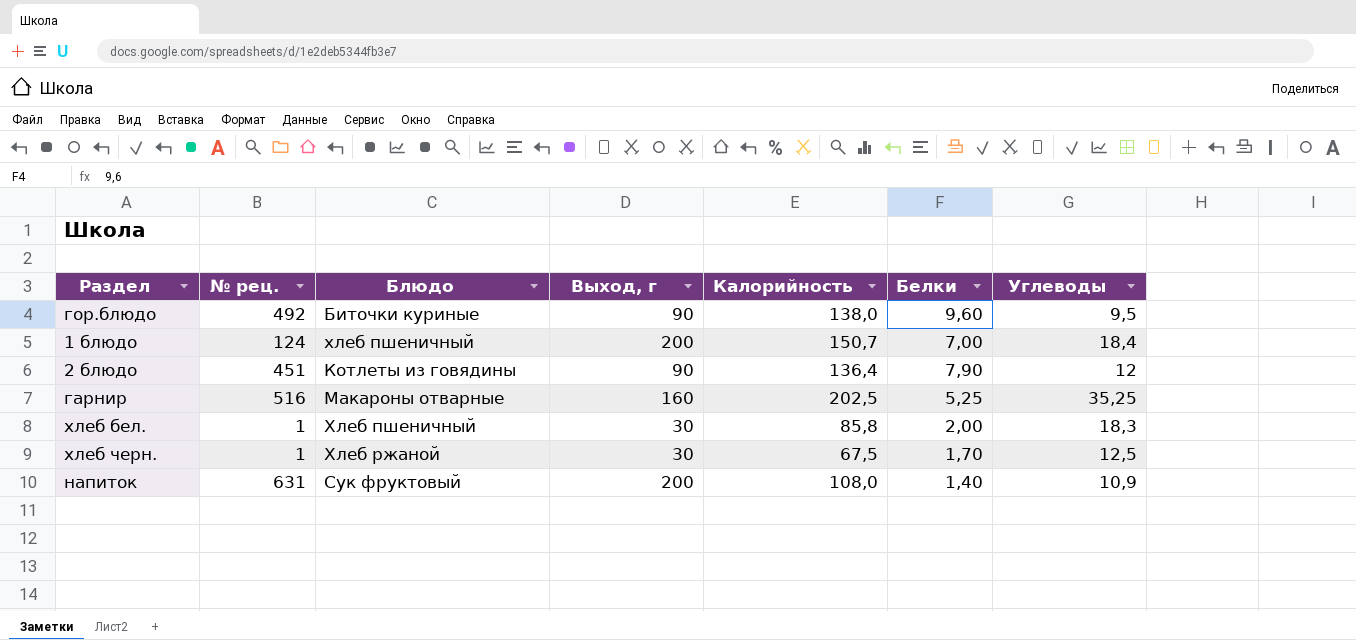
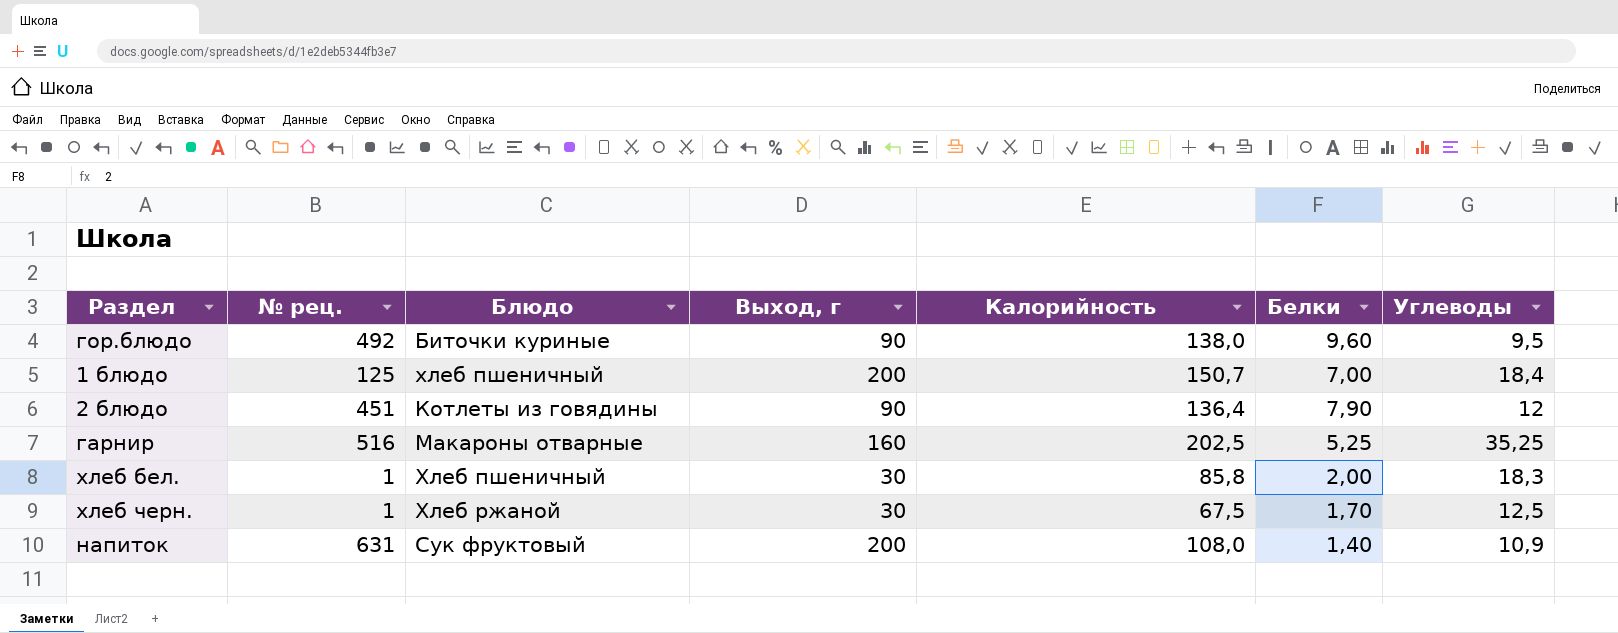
1 блюдо | № рец.: 124 -> 125

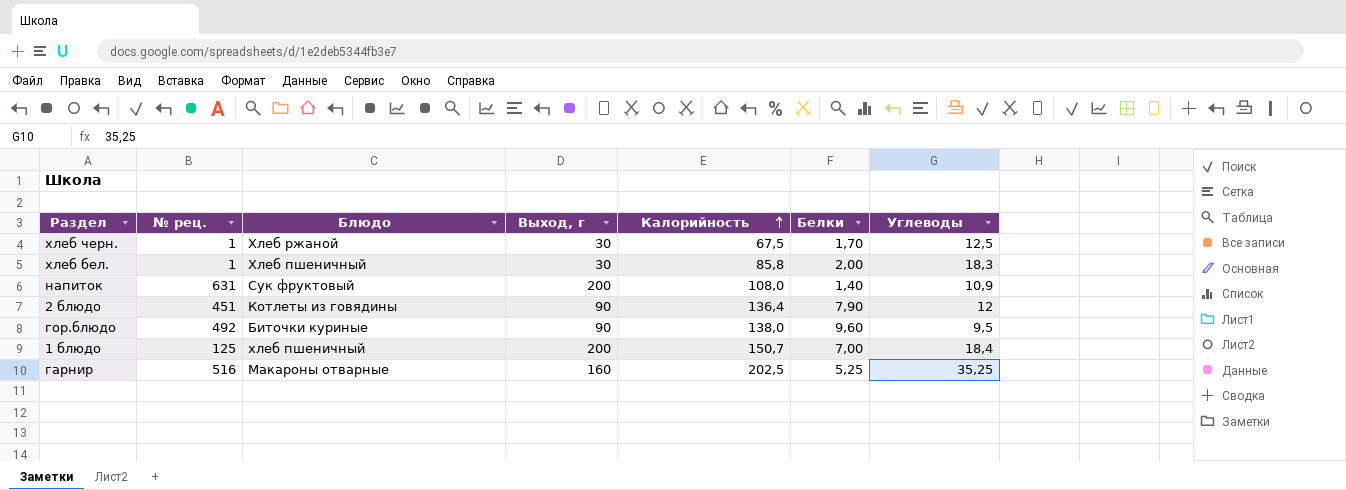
row order: none -> Калорийность ascending

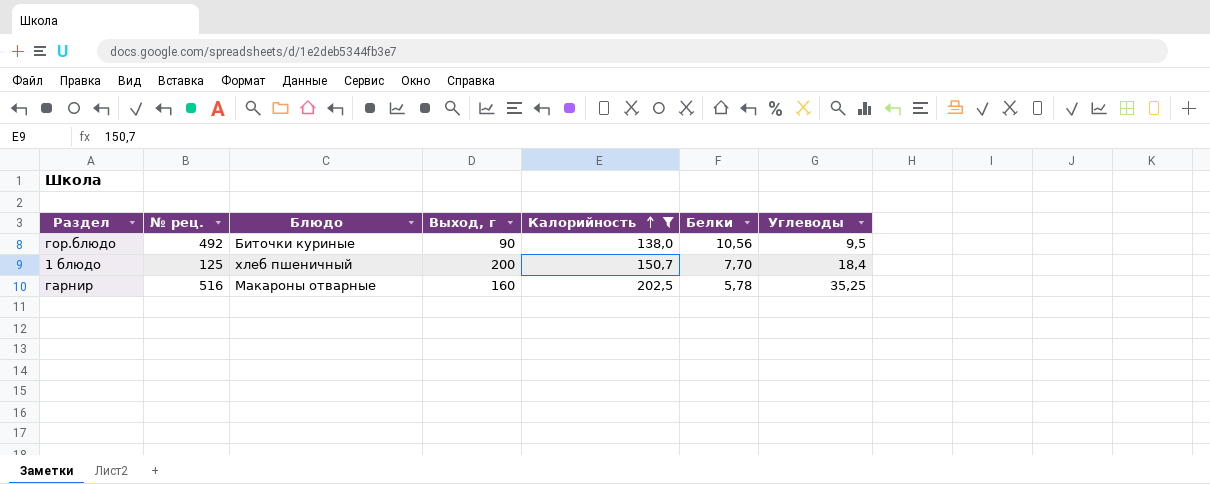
filter: none -> Калорийность >= 138,0
гор.блюдо | Белки: 9,60 -> 10,56
1 блюдо | Белки: 7,00 -> 7,70
гарнир | Белки: 5,25 -> 5,78

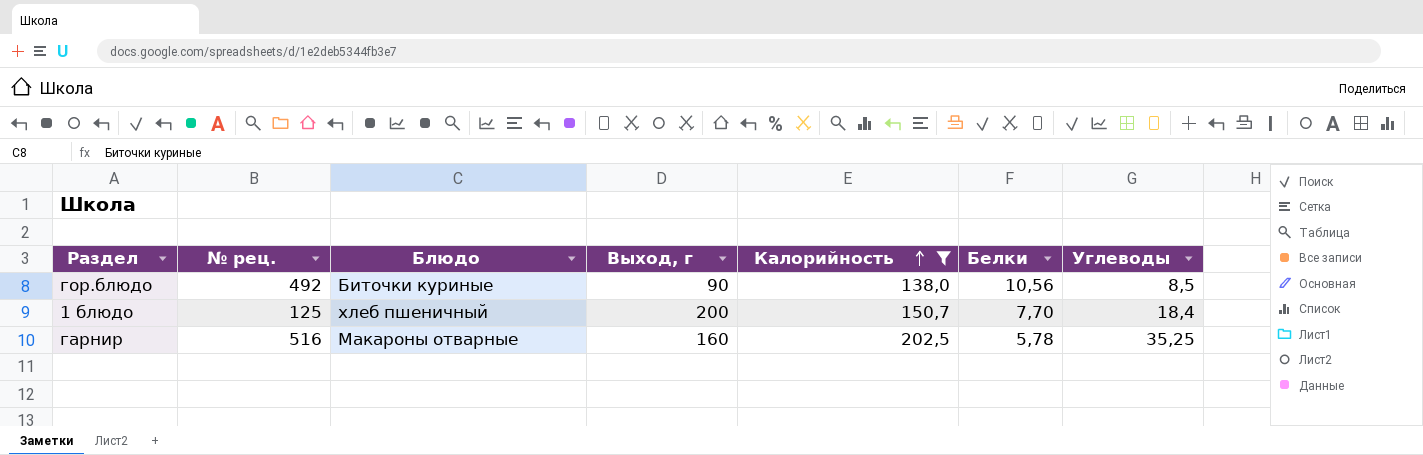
гор.блюдо | Углеводы: 9,5 -> 8,5

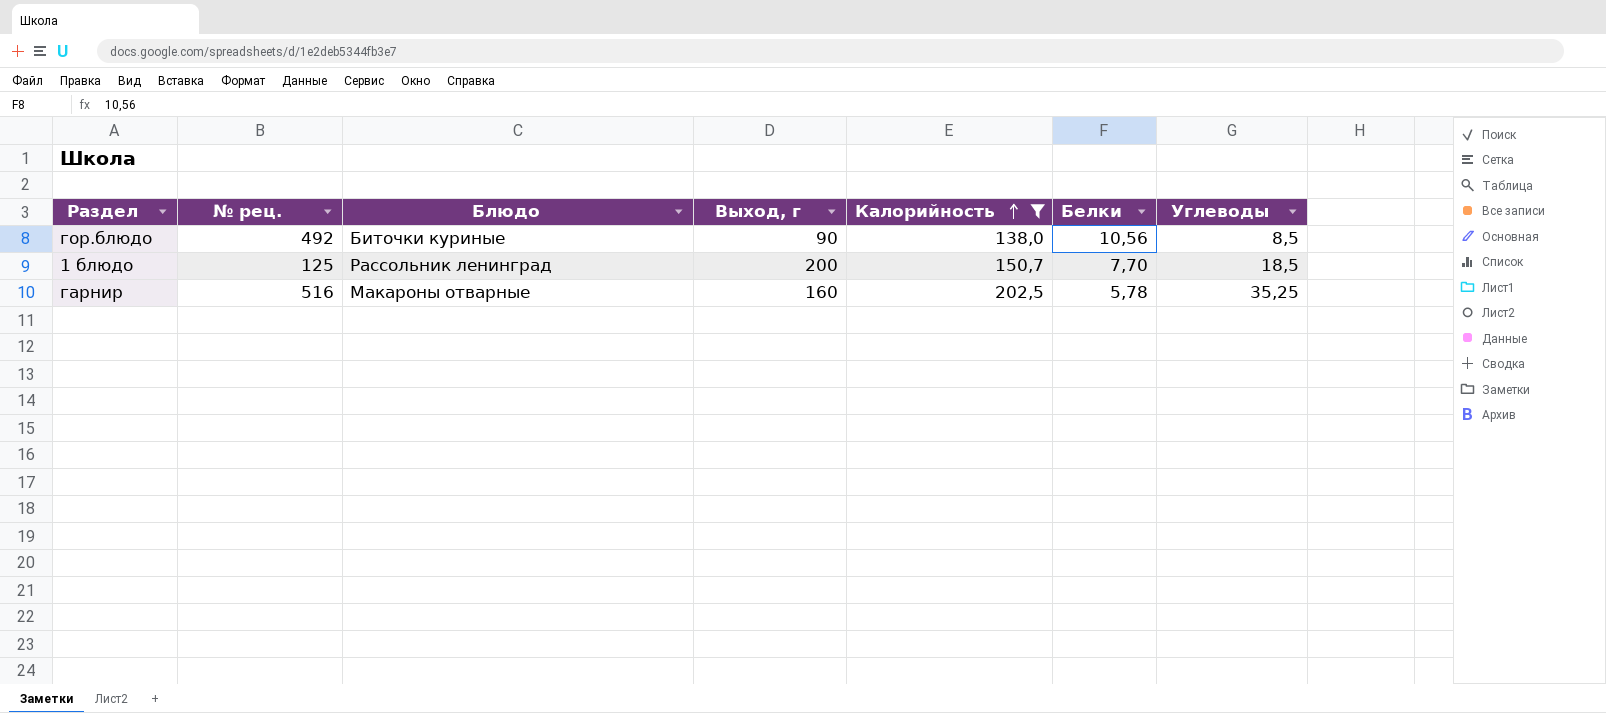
1 блюдо | Блюдо: хлеб пшеничный -> Рассольник ленинград
1 блюдо | Углеводы: 18,4 -> 18,5

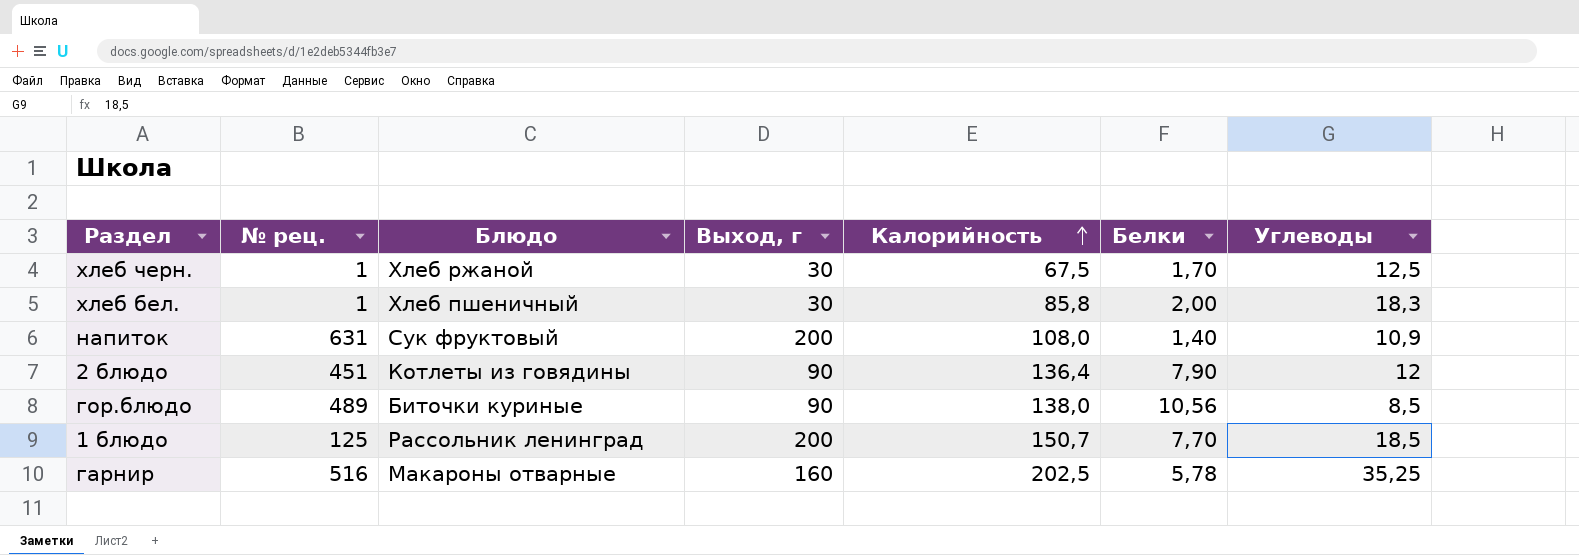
filter: Калорийность >= 138,0 -> none
гор.блюдо | № рец.: 492 -> 489

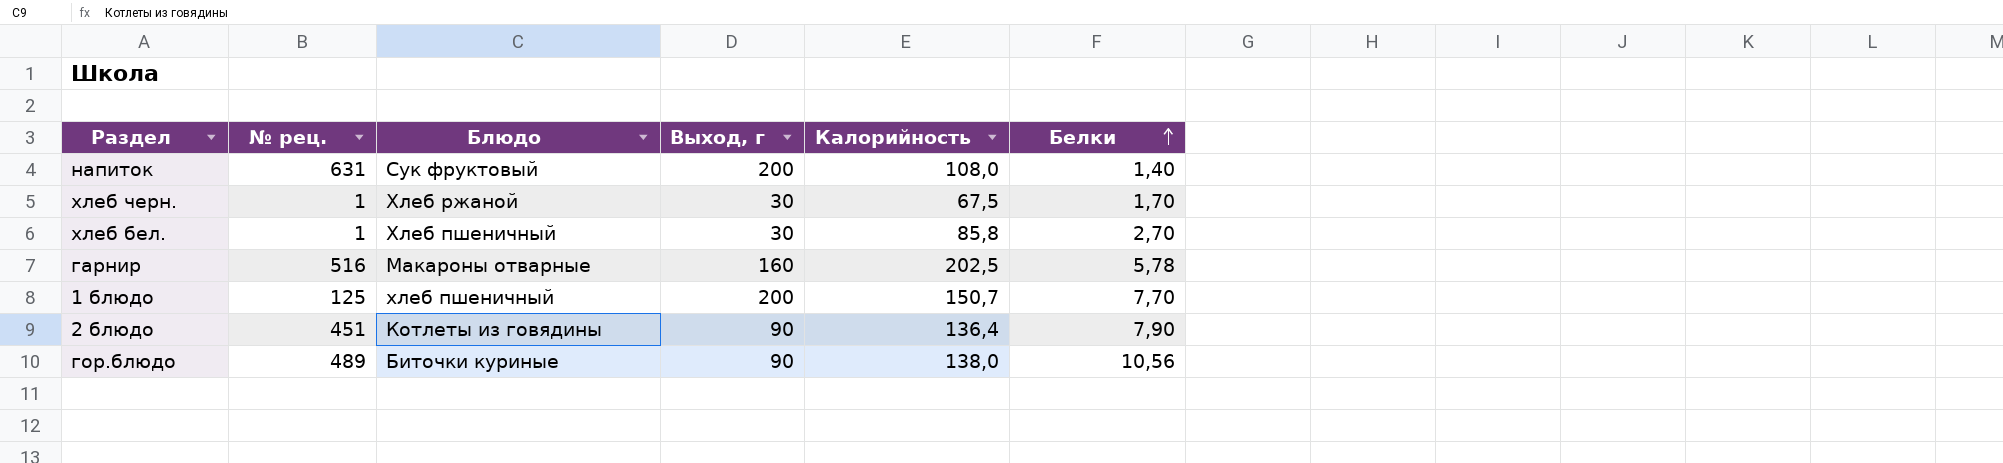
row order: Калорийность ascending -> Белки ascending
column Углеводы | position: 7 -> none
хлеб бел. | Белки: 2,00 -> 2,70
1 блюдо | Блюдо: Рассольник ленинград -> хлеб пшеничный

